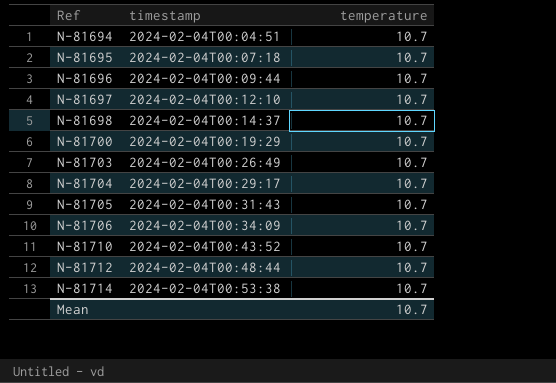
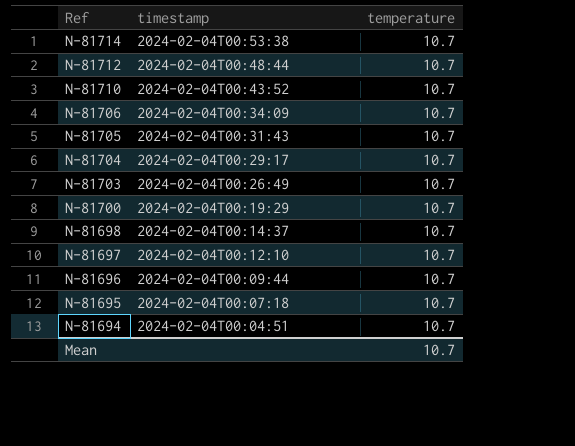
row order: Ref ascending -> Ref descending

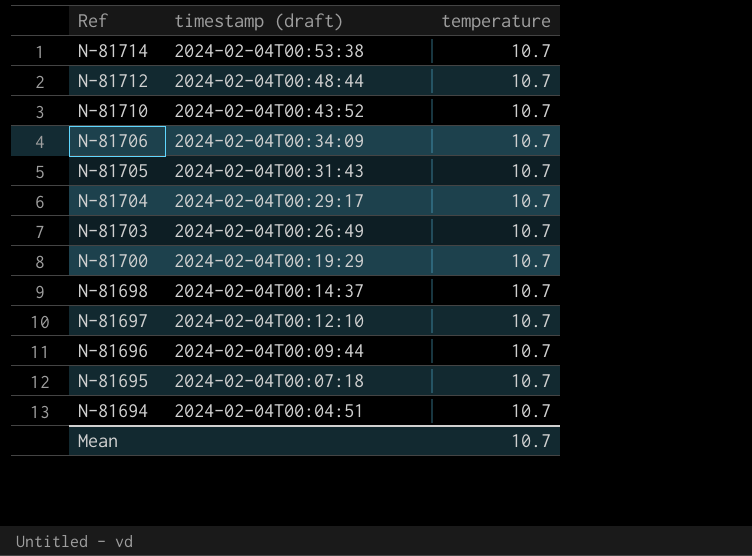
column name: timestamp -> timestamp (draft)

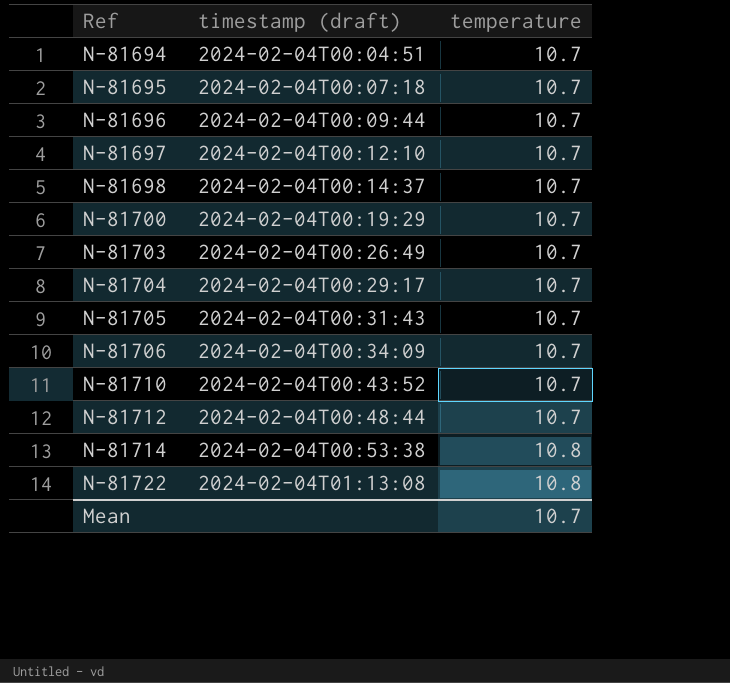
row order: Ref descending -> Ref ascending
N-81714 | temperature: 10.7 -> 10.8
row N-81722: none -> 2024-02-04T01:13:08 | 10.8

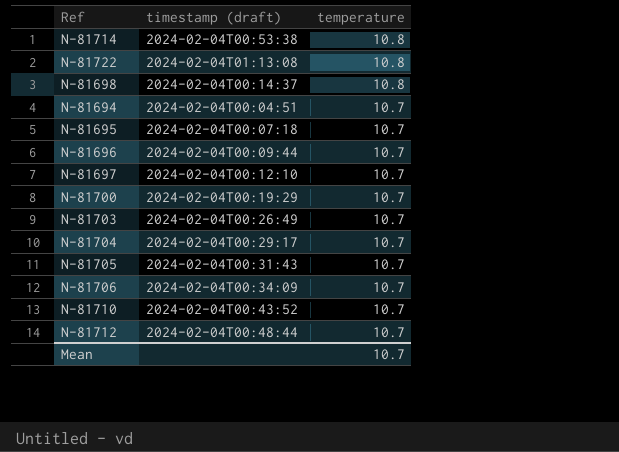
row order: Ref ascending -> temperature descending
N-81698 | temperature: 10.7 -> 10.8

